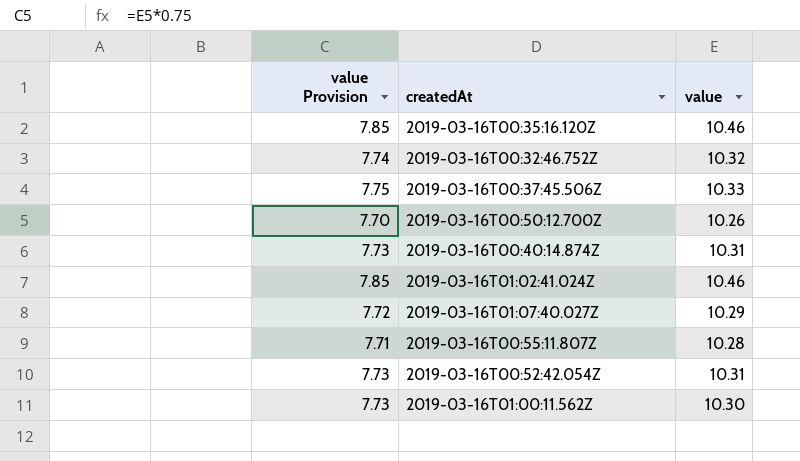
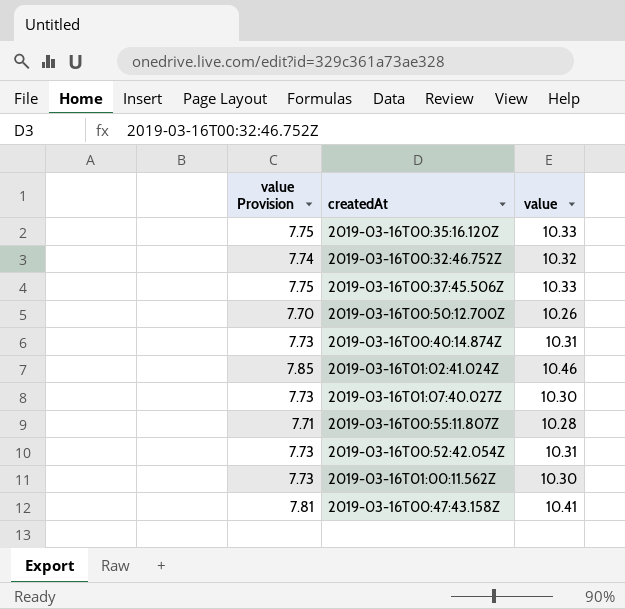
2019-03-16T00:35:16.120Z | value Provision: 7.85 -> 7.75
2019-03-16T00:35:16.120Z | value: 10.46 -> 10.33
2019-03-16T01:07:40.027Z | value Provision: 7.72 -> 7.73
2019-03-16T01:07:40.027Z | value: 10.29 -> 10.30
row 2019-03-16T00:47:43.158Z: none -> 7.81 | 10.41

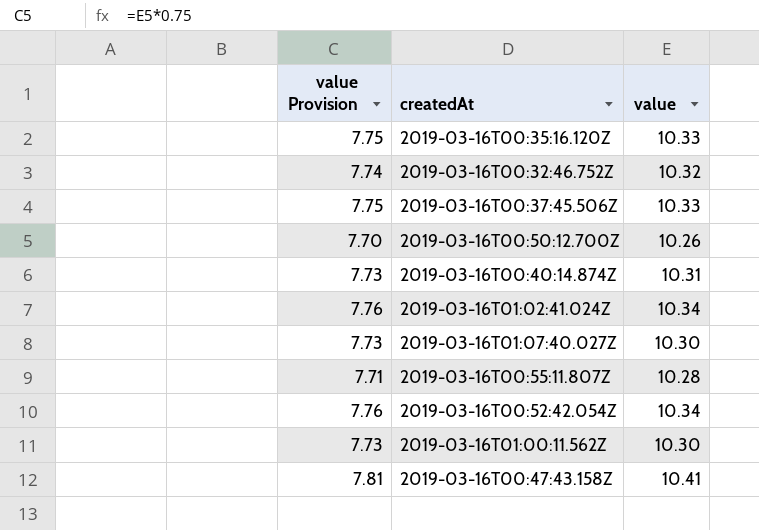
2019-03-16T01:02:41.024Z | value Provision: 7.85 -> 7.76
2019-03-16T01:02:41.024Z | value: 10.46 -> 10.34
2019-03-16T00:52:42.054Z | value Provision: 7.73 -> 7.76
2019-03-16T00:52:42.054Z | value: 10.31 -> 10.34

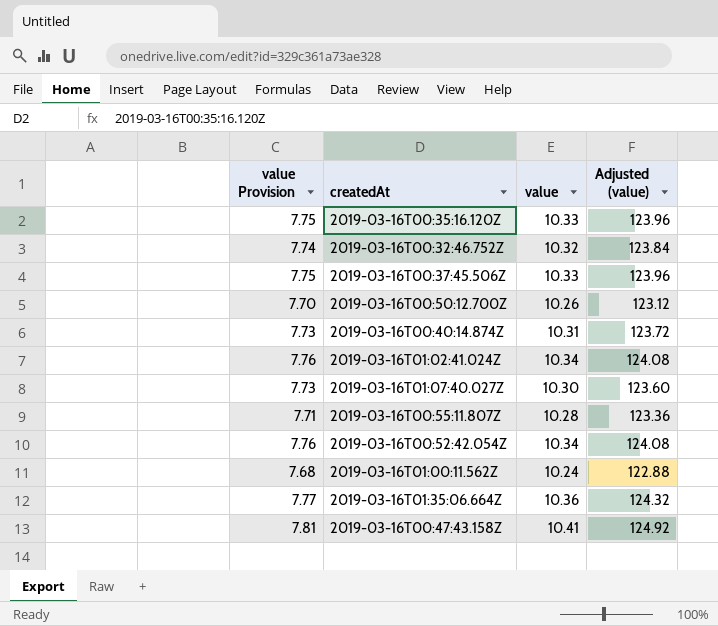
column Adjusted (value) | formula: none -> [value] * 12
2019-03-16T01:00:11.562Z | value Provision: 7.73 -> 7.68
2019-03-16T01:00:11.562Z | value: 10.30 -> 10.24
row 2019-03-16T01:35:06.664Z: none -> 7.77 | 10.36 | 124.32

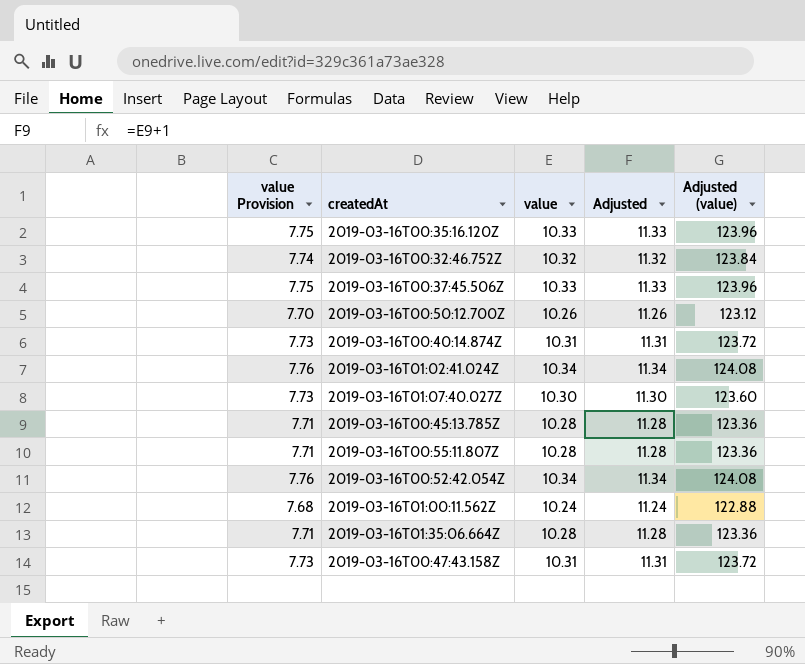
column Adjusted | formula: none -> [value] + 1
row 2019-03-16T00:45:13.785Z: none -> 7.71 | 10.28 | 11.28 | 123.36
2019-03-16T01:35:06.664Z | value Provision: 7.77 -> 7.71
2019-03-16T01:35:06.664Z | value: 10.36 -> 10.28
2019-03-16T01:35:06.664Z | Adjusted (value): 124.32 -> 123.36
2019-03-16T00:47:43.158Z | value Provision: 7.81 -> 7.73
2019-03-16T00:47:43.158Z | value: 10.41 -> 10.31
2019-03-16T00:47:43.158Z | Adjusted (value): 124.92 -> 123.72

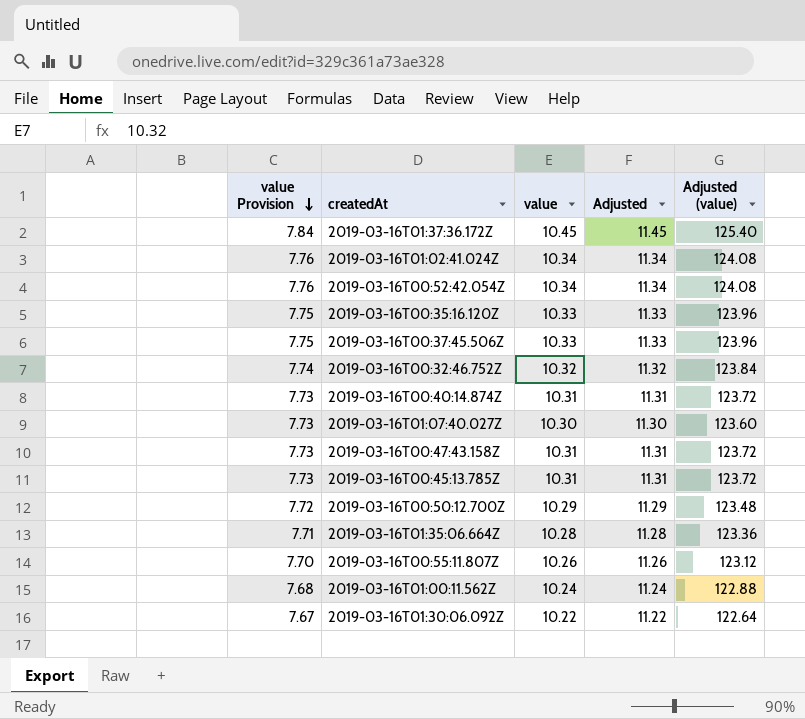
row order: none -> value Provision descending
row 2019-03-16T01:37:36.172Z: none -> 7.84 | 10.45 | 11.45 | 125.40
2019-03-16T00:45:13.785Z | value Provision: 7.71 -> 7.73
2019-03-16T00:45:13.785Z | value: 10.28 -> 10.31
2019-03-16T00:45:13.785Z | Adjusted: 11.28 -> 11.31
2019-03-16T00:45:13.785Z | Adjusted (value): 123.36 -> 123.72
2019-03-16T00:50:12.700Z | value Provision: 7.70 -> 7.72
2019-03-16T00:50:12.700Z | value: 10.26 -> 10.29
2019-03-16T00:50:12.700Z | Adjusted: 11.26 -> 11.29
2019-03-16T00:50:12.700Z | Adjusted (value): 123.12 -> 123.48
2019-03-16T00:55:11.807Z | value Provision: 7.71 -> 7.70
2019-03-16T00:55:11.807Z | value: 10.28 -> 10.26
2019-03-16T00:55:11.807Z | Adjusted: 11.28 -> 11.26
2019-03-16T00:55:11.807Z | Adjusted (value): 123.36 -> 123.12
row 2019-03-16T01:30:06.092Z: none -> 7.67 | 10.22 | 11.22 | 122.64

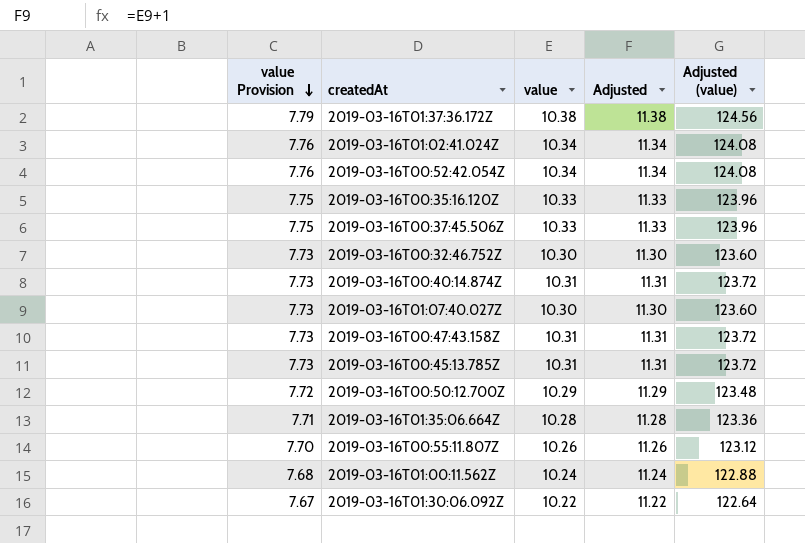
2019-03-16T01:37:36.172Z | value Provision: 7.84 -> 7.79
2019-03-16T01:37:36.172Z | value: 10.45 -> 10.38
2019-03-16T01:37:36.172Z | Adjusted: 11.45 -> 11.38
2019-03-16T01:37:36.172Z | Adjusted (value): 125.40 -> 124.56
2019-03-16T00:32:46.752Z | value Provision: 7.74 -> 7.73
2019-03-16T00:32:46.752Z | value: 10.32 -> 10.30
2019-03-16T00:32:46.752Z | Adjusted: 11.32 -> 11.30
2019-03-16T00:32:46.752Z | Adjusted (value): 123.84 -> 123.60

